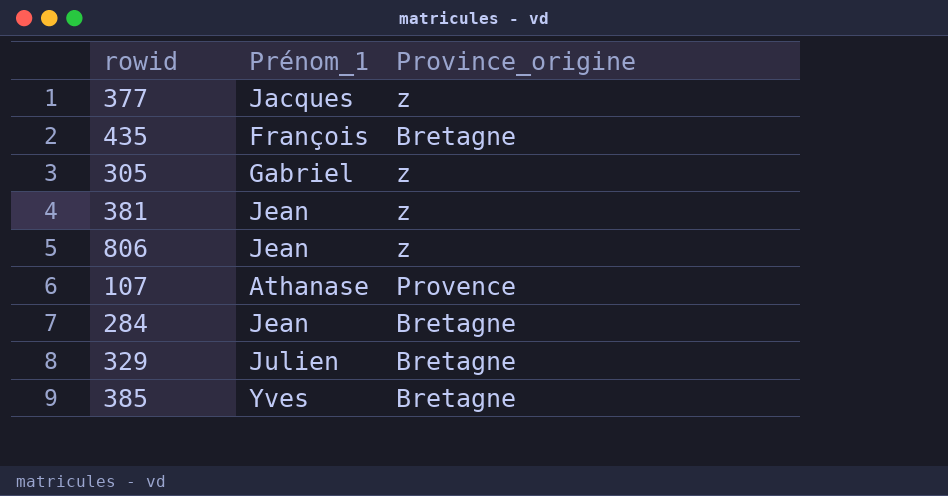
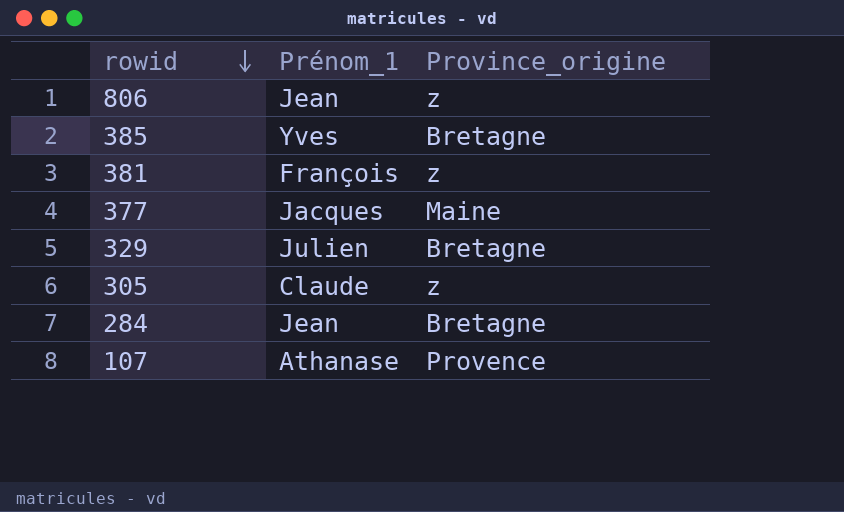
row order: none -> rowid descending
row 435: François | Bretagne -> none
381 | Prénom_1: Jean -> François
377 | Province_origine: z -> Maine
305 | Prénom_1: Gabriel -> Claude

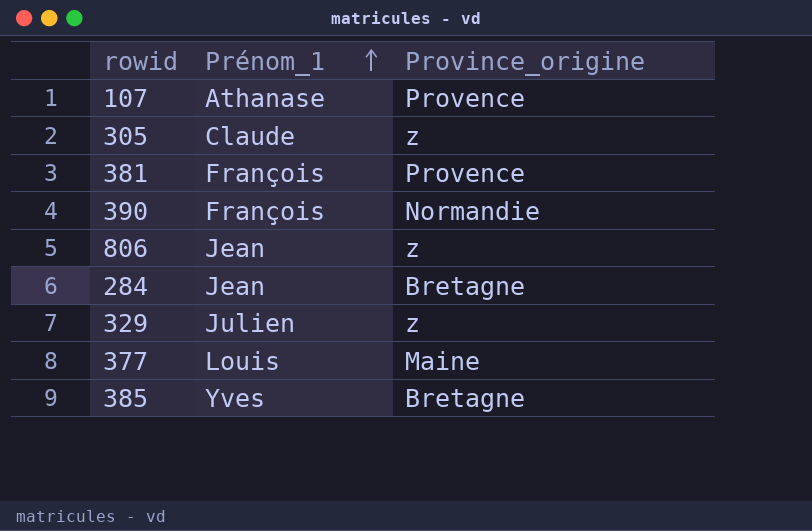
row order: rowid descending -> Prénom_1 ascending
381 | Province_origine: z -> Provence
row 390: none -> François | Normandie
329 | Province_origine: Bretagne -> z
377 | Prénom_1: Jacques -> Louis

